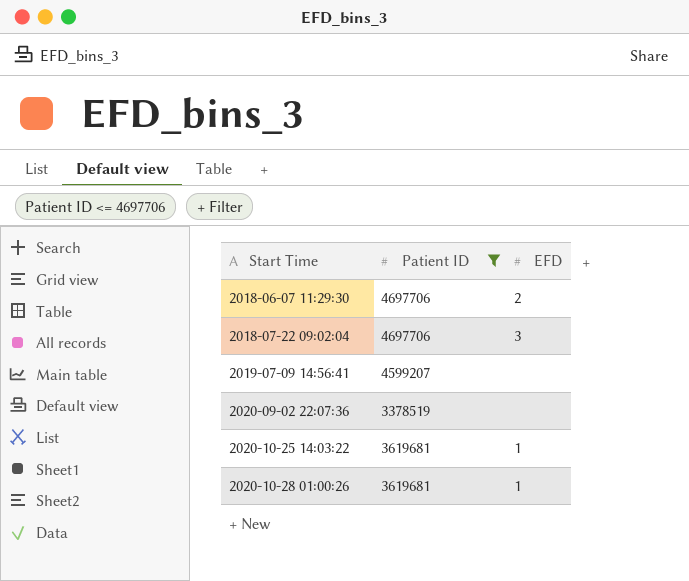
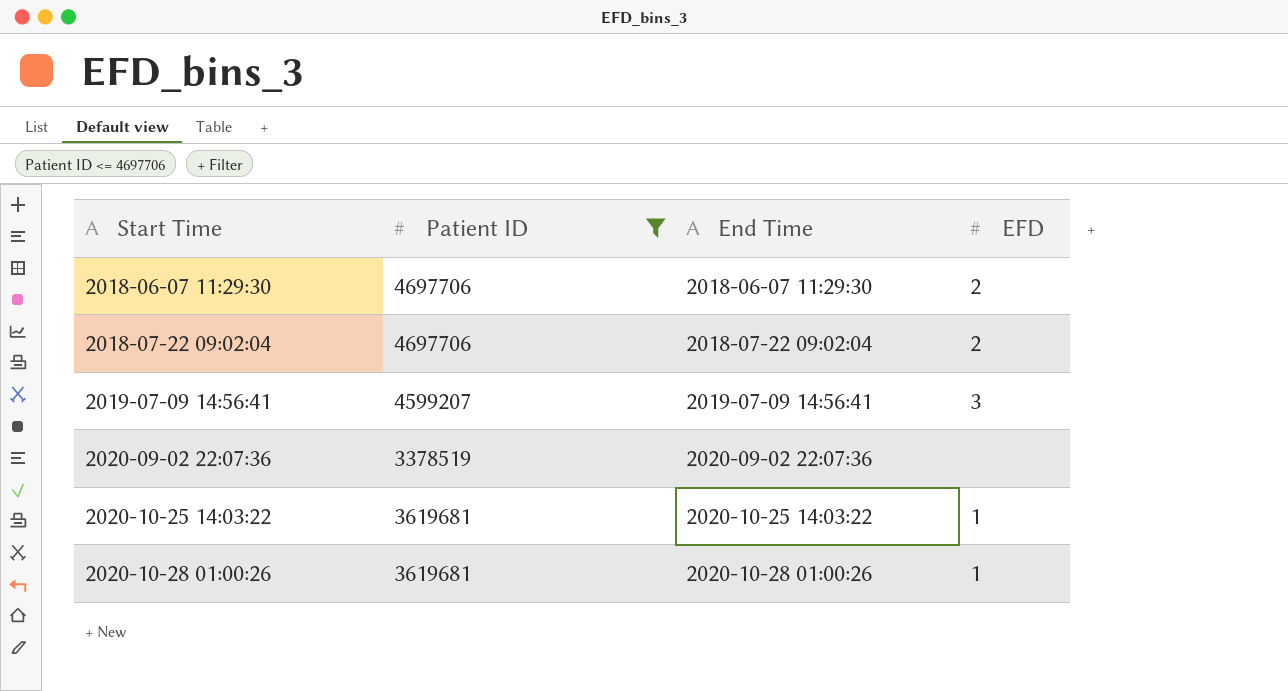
column End Time | position: none -> 3
2018-07-22 09:02:04 | EFD: 3 -> 2
2019-07-09 14:56:41 | EFD: none -> 3

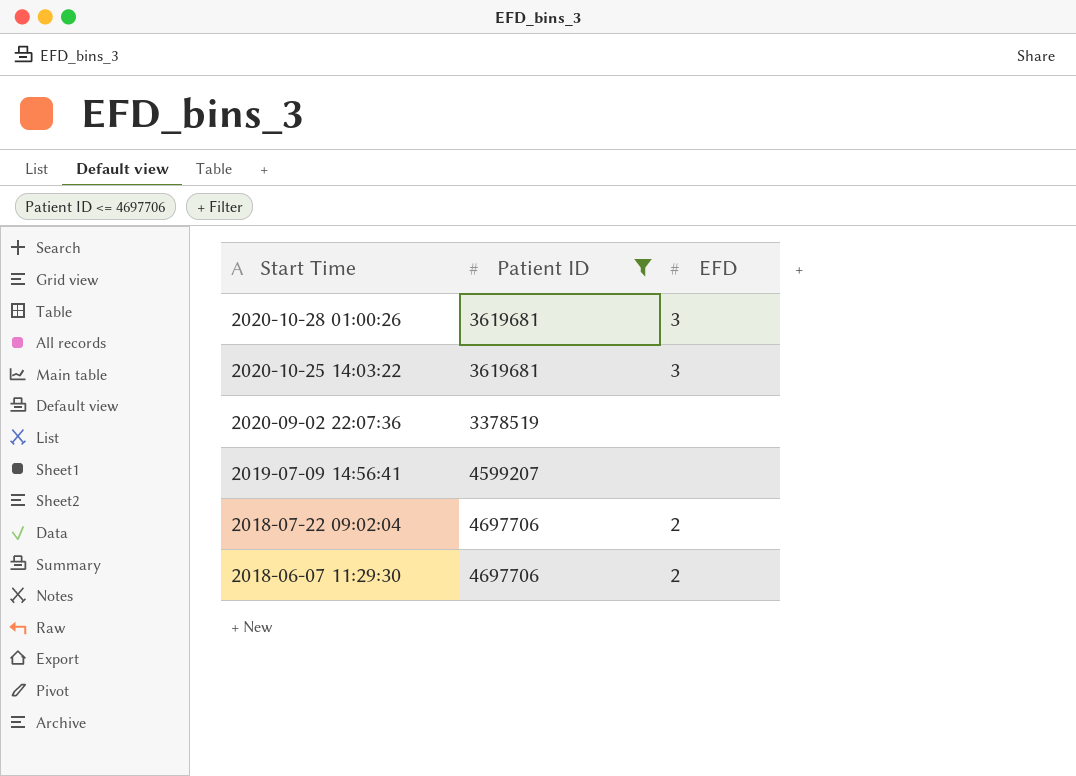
row order: Start Time ascending -> Start Time descending
column End Time | position: 3 -> none
2020-10-28 01:00:26 | EFD: 1 -> 3
2020-10-25 14:03:22 | EFD: 1 -> 3
2019-07-09 14:56:41 | EFD: 3 -> none

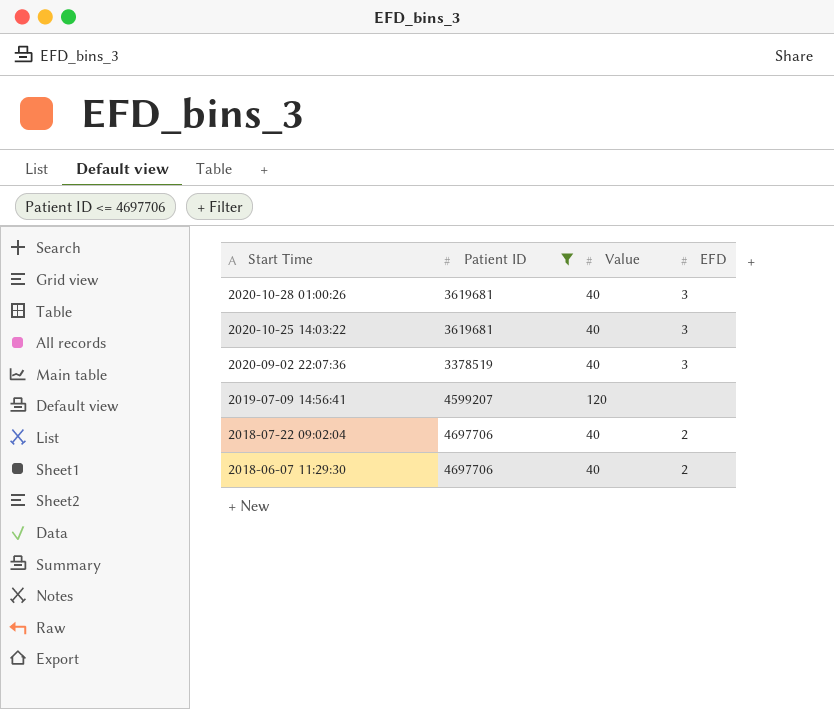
column Value | position: none -> 3
2020-09-02 22:07:36 | EFD: none -> 3

